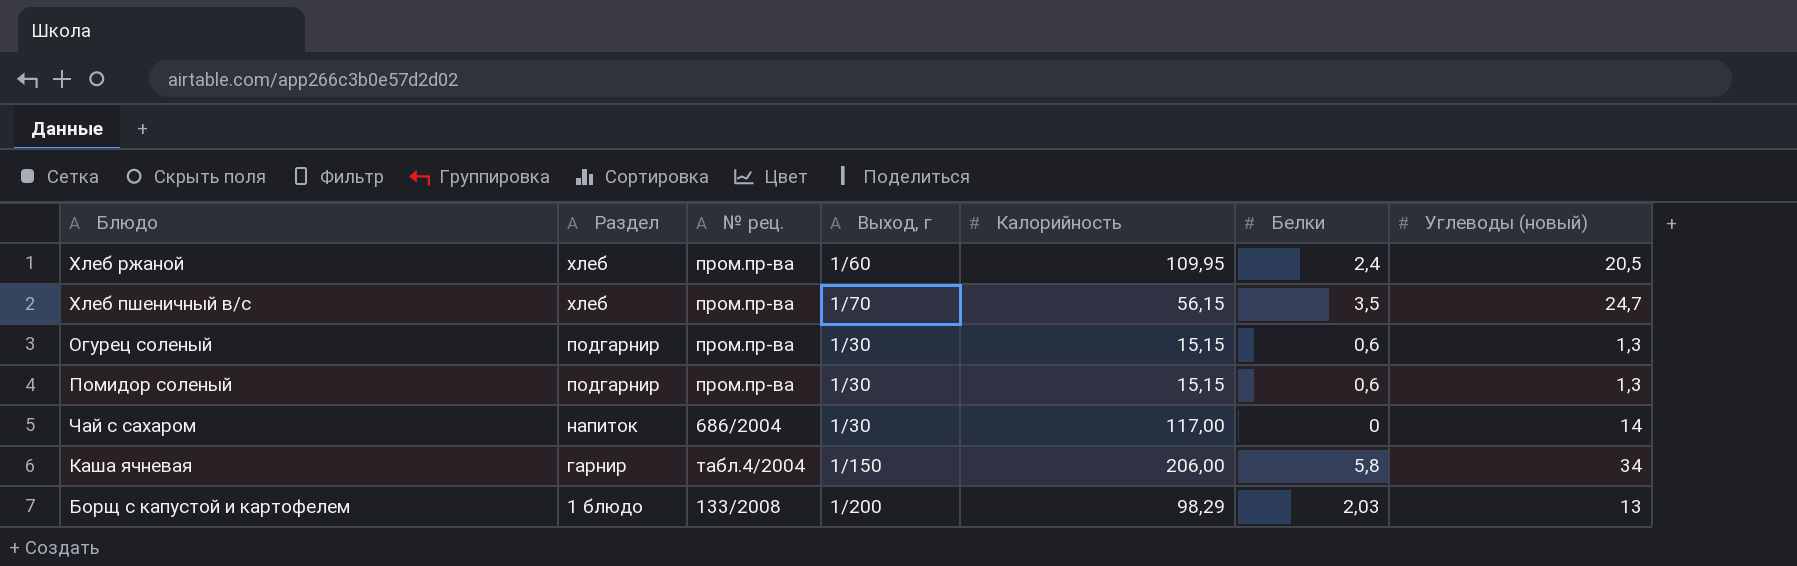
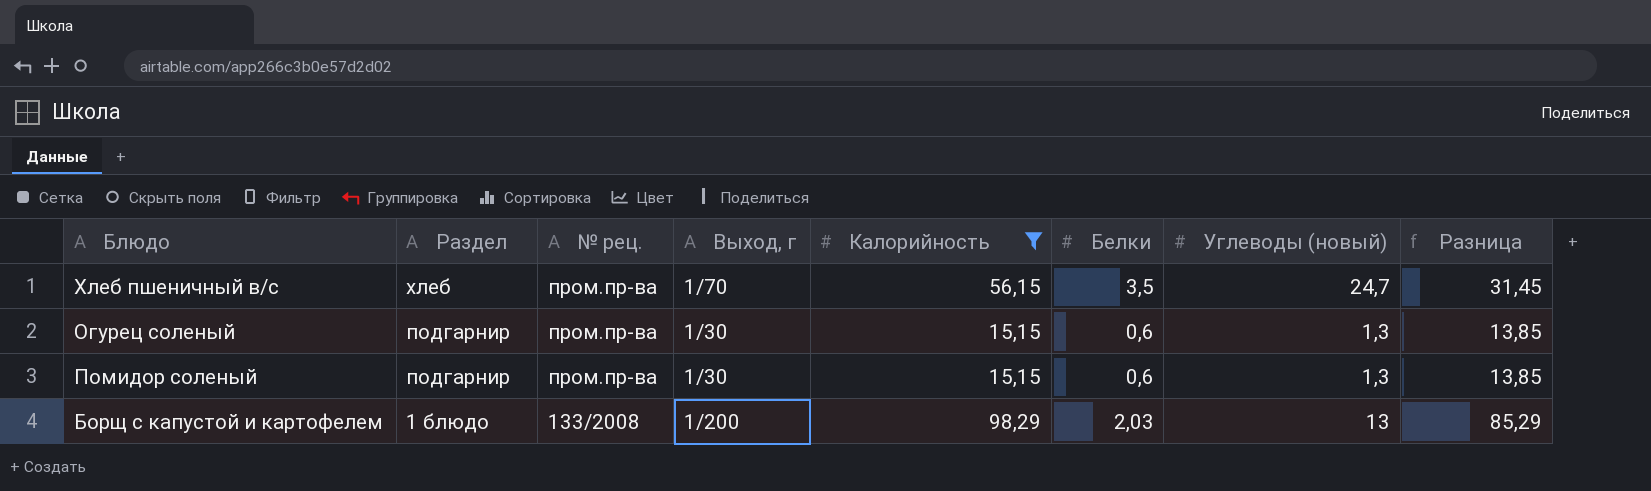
filter: none -> Калорийность <= 98,29
column Разница | formula: none -> [Калорийность] - [Углеводы (новый)]

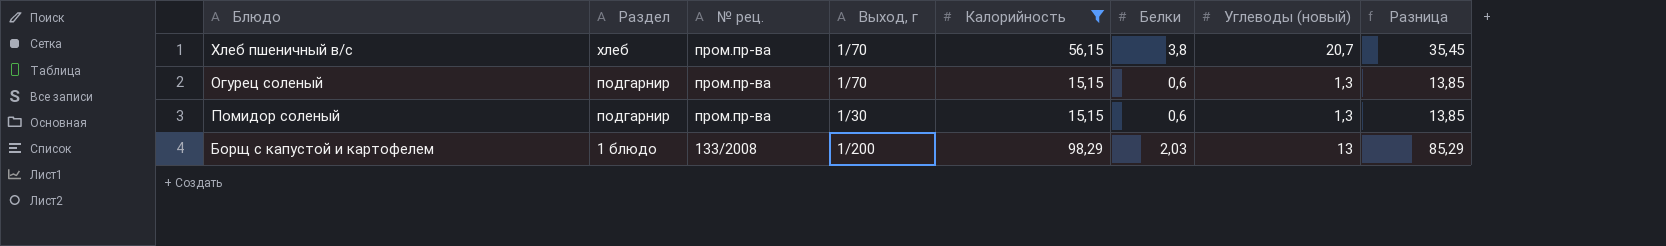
Хлеб пшеничный в/с | Белки: 3,5 -> 3,8
Хлеб пшеничный в/с | Углеводы (новый): 24,7 -> 20,7
Хлеб пшеничный в/с | Разница: 31,45 -> 35,45
Огурец соленый | Выход, г: 1/30 -> 1/70

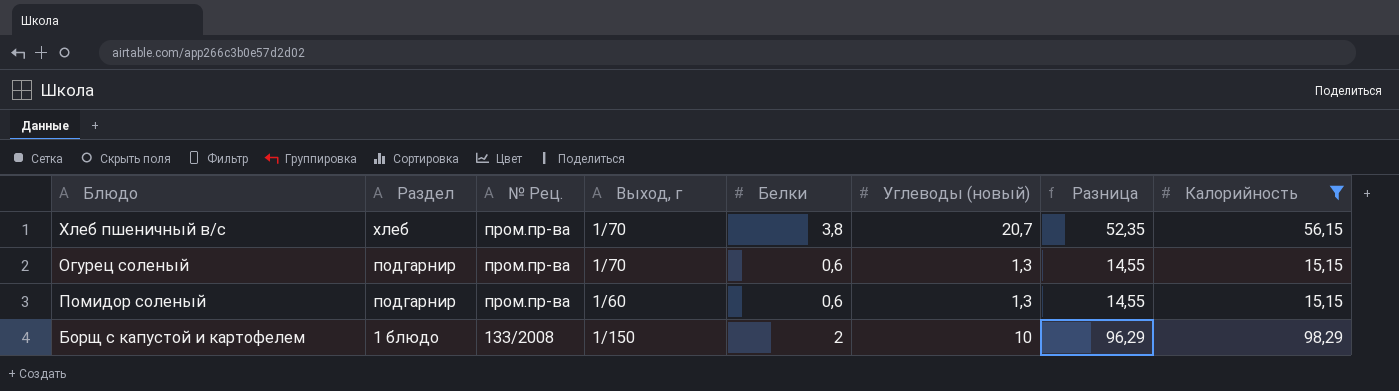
column name: № рец. -> № Рец.
column Разница | formula: [Калорийность] - [Углеводы (новый)] -> [Калорийность] - [Белки]
column Калорийность | position: 5 -> 8
Помидор соленый | Выход, г: 1/30 -> 1/60
Борщ с капустой и картофелем | Выход, г: 1/200 -> 1/150
Борщ с капустой и картофелем | Белки: 2,03 -> 2
Борщ с капустой и картофелем | Углеводы (новый): 13 -> 10

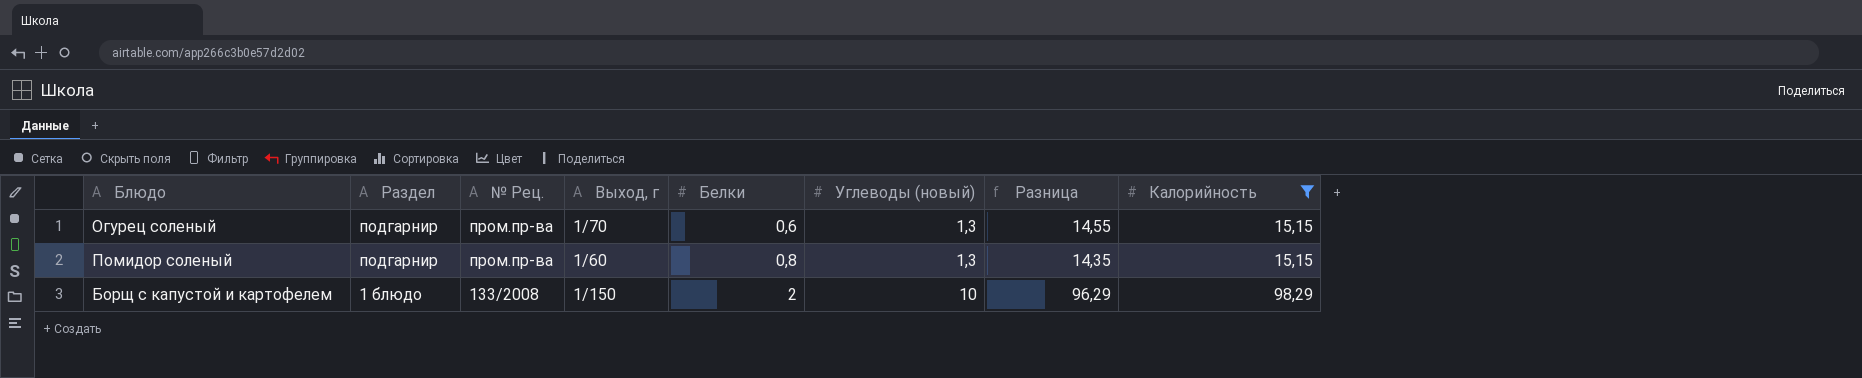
row Хлеб пшеничный в/с: хлеб | пром.пр-ва | 1/70 | 3,8 | 20,7 | 52,35 | 56,15 -> none
Помидор соленый | Белки: 0,6 -> 0,8
Помидор соленый | Разница: 14,55 -> 14,35

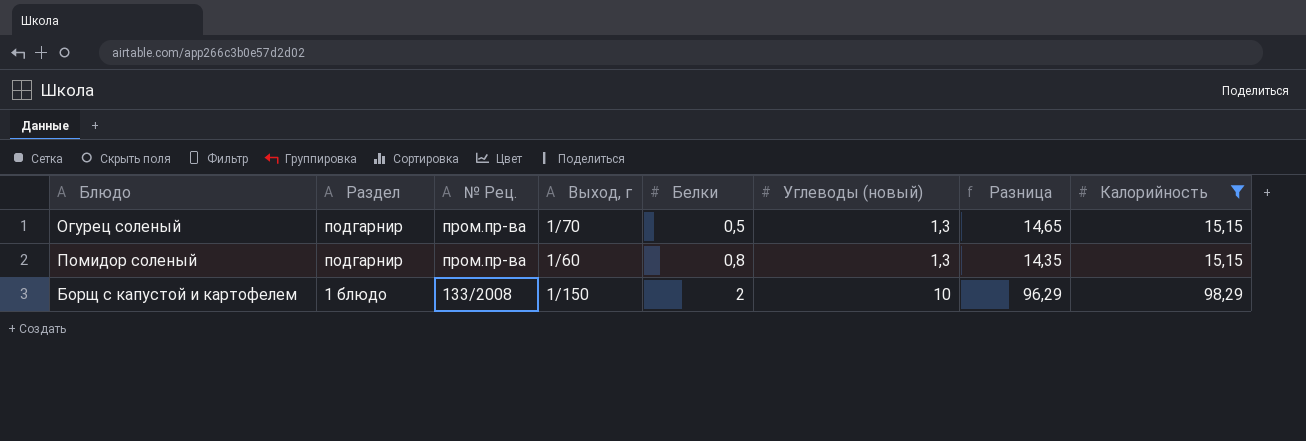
Огурец соленый | Белки: 0,6 -> 0,5
Огурец соленый | Разница: 14,55 -> 14,65

